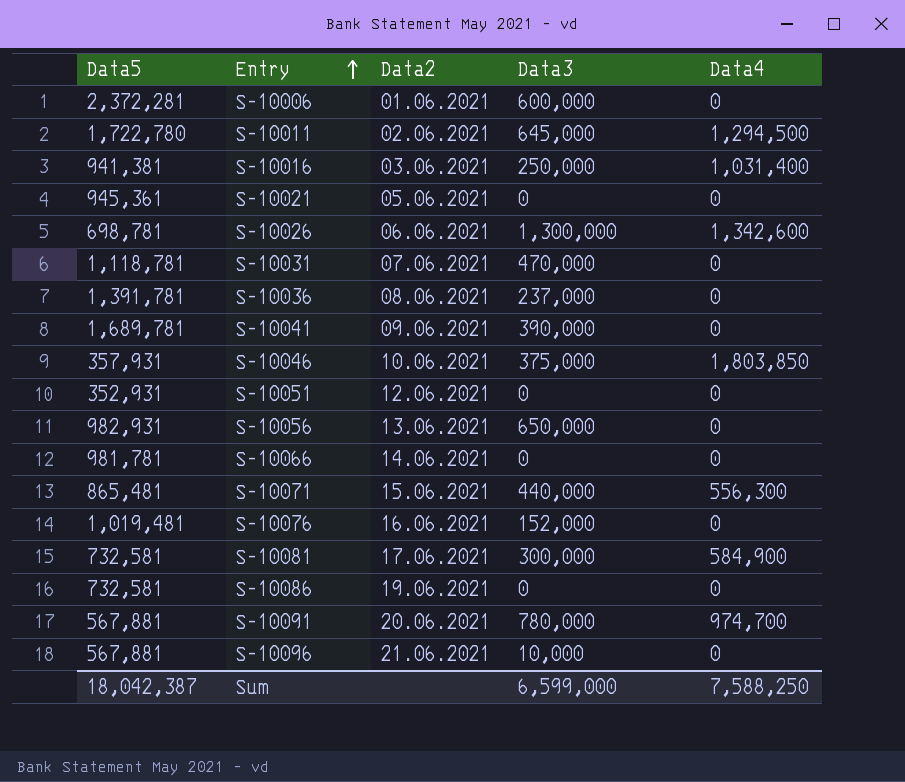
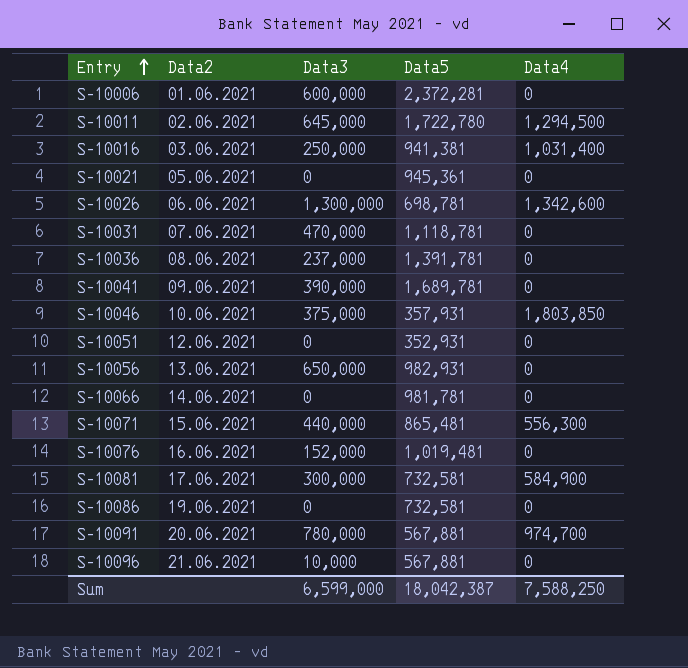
column Data5 | position: 1 -> 4

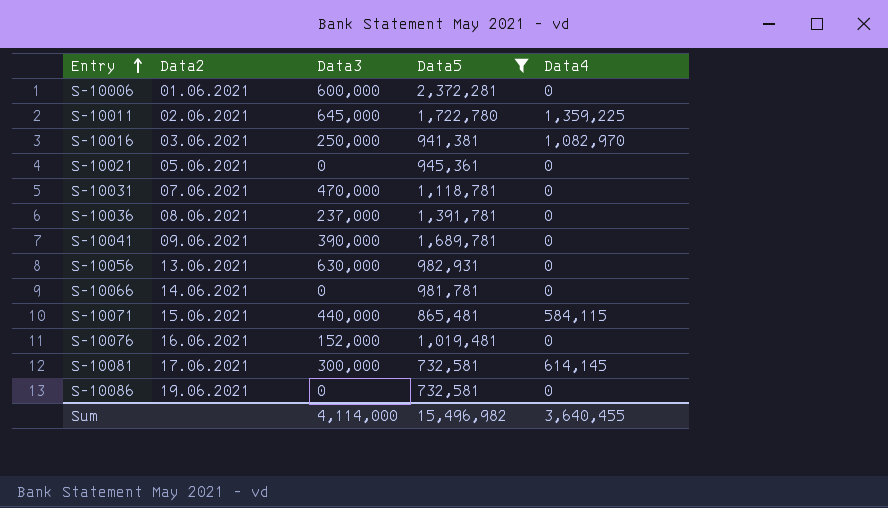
filter: none -> Data5 >= 732,581
S-10011 | Data4: 1,294,500 -> 1,359,225
S-10016 | Data4: 1,031,400 -> 1,082,970
S-10056 | Data3: 650,000 -> 630,000
S-10071 | Data4: 556,300 -> 584,115
S-10081 | Data4: 584,900 -> 614,145
Sum | Data3: 6,599,000 -> 4,114,000
Sum | Data5: 18,042,387 -> 15,496,982
Sum | Data4: 7,588,250 -> 3,640,455

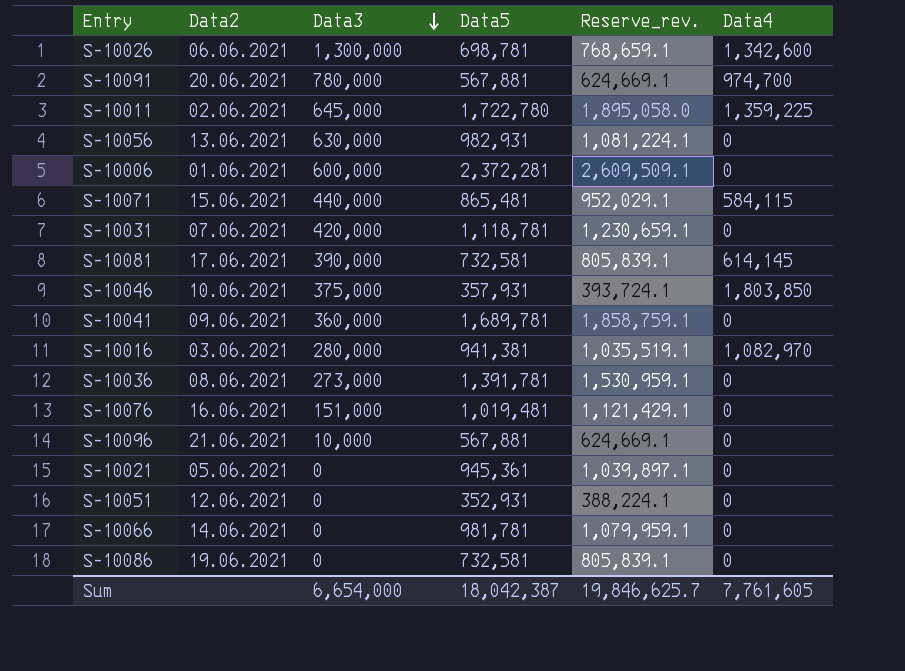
filter: Data5 >= 732,581 -> none
row order: Entry ascending -> Data3 descending
column Reserve_rev. | formula: none -> [Data5] * 1.1
S-10031 | Data3: 470,000 -> 420,000
S-10081 | Data3: 300,000 -> 390,000
S-10041 | Data3: 390,000 -> 360,000
S-10016 | Data3: 250,000 -> 280,000
S-10036 | Data3: 237,000 -> 273,000
S-10076 | Data3: 152,000 -> 151,000
Sum | Data3: 4,114,000 -> 6,654,000
Sum | Data5: 15,496,982 -> 18,042,387
Sum | Data4: 3,640,455 -> 7,761,605

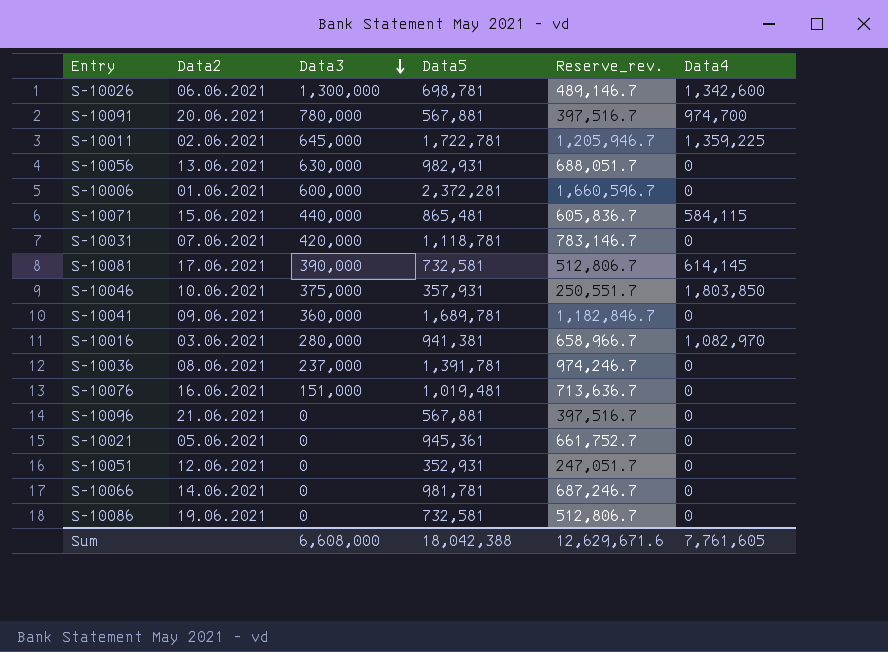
column Reserve_rev. | formula: [Data5] * 1.1 -> [Data5] * 0.7
S-10011 | Data5: 1,722,780 -> 1,722,781
S-10036 | Data3: 273,000 -> 237,000
S-10096 | Data3: 10,000 -> 0
Sum | Data3: 6,654,000 -> 6,608,000
Sum | Data5: 18,042,387 -> 18,042,388
Sum | Reserve_rev.: 19,846,625.7 -> 12,629,671.6

